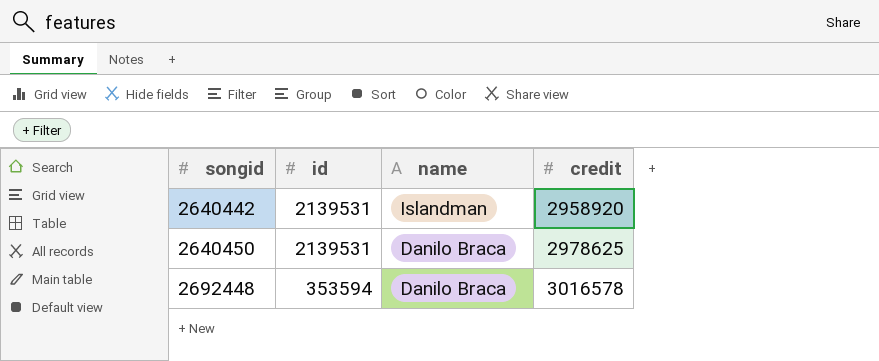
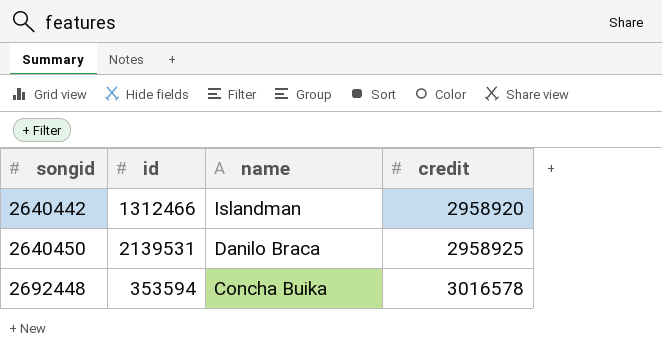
2640442 | id: 2139531 -> 1312466
2640450 | credit: 2978625 -> 2958925
2692448 | name: Danilo Braca -> Concha Buika

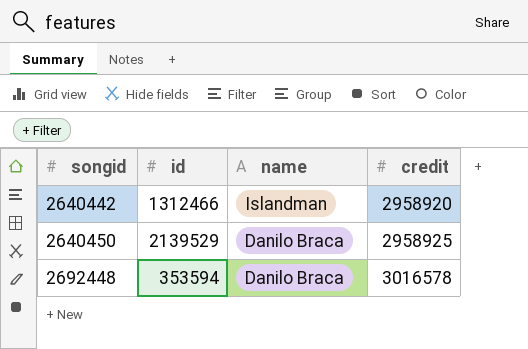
2640450 | id: 2139531 -> 2139529
2692448 | name: Concha Buika -> Danilo Braca

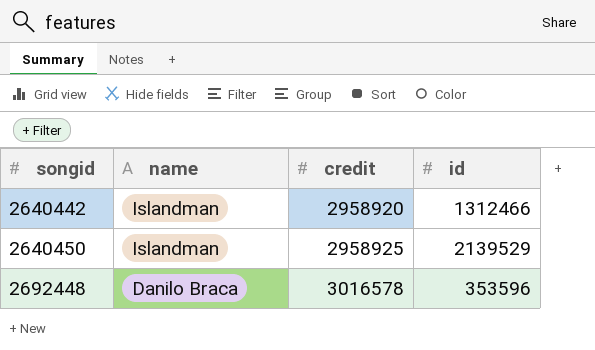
column id | position: 2 -> 4
2640450 | name: Danilo Braca -> Islandman
2692448 | id: 353594 -> 353596

